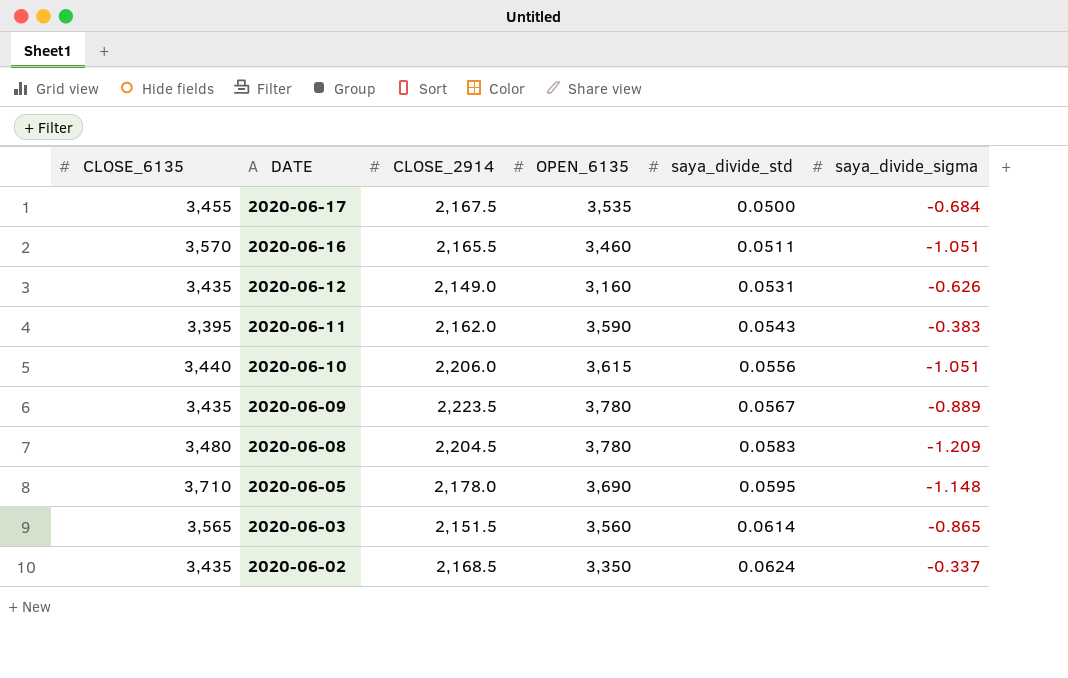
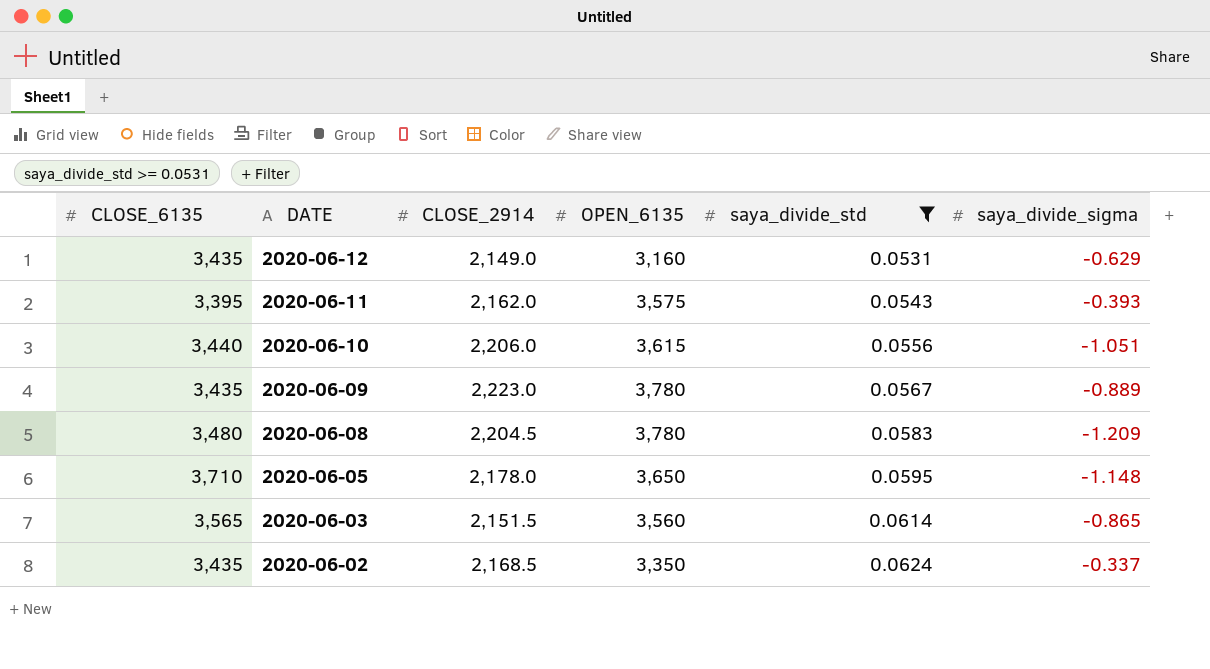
filter: none -> saya_divide_std >= 0.0531
2020-06-12 | saya_divide_sigma: -0.626 -> -0.629
2020-06-11 | OPEN_6135: 3,590 -> 3,575
2020-06-11 | saya_divide_sigma: -0.383 -> -0.393
2020-06-09 | CLOSE_2914: 2,223.5 -> 2,223.0
2020-06-05 | OPEN_6135: 3,690 -> 3,650

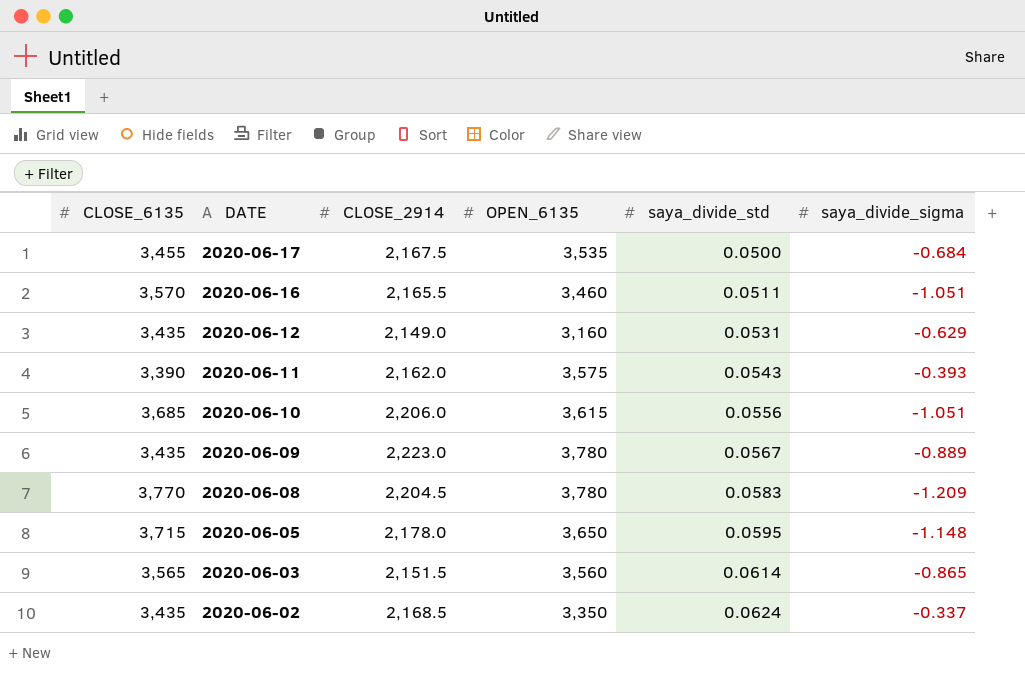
filter: saya_divide_std >= 0.0531 -> none
2020-06-11 | CLOSE_6135: 3,395 -> 3,390
2020-06-10 | CLOSE_6135: 3,440 -> 3,685
2020-06-08 | CLOSE_6135: 3,480 -> 3,770
2020-06-05 | CLOSE_6135: 3,710 -> 3,715

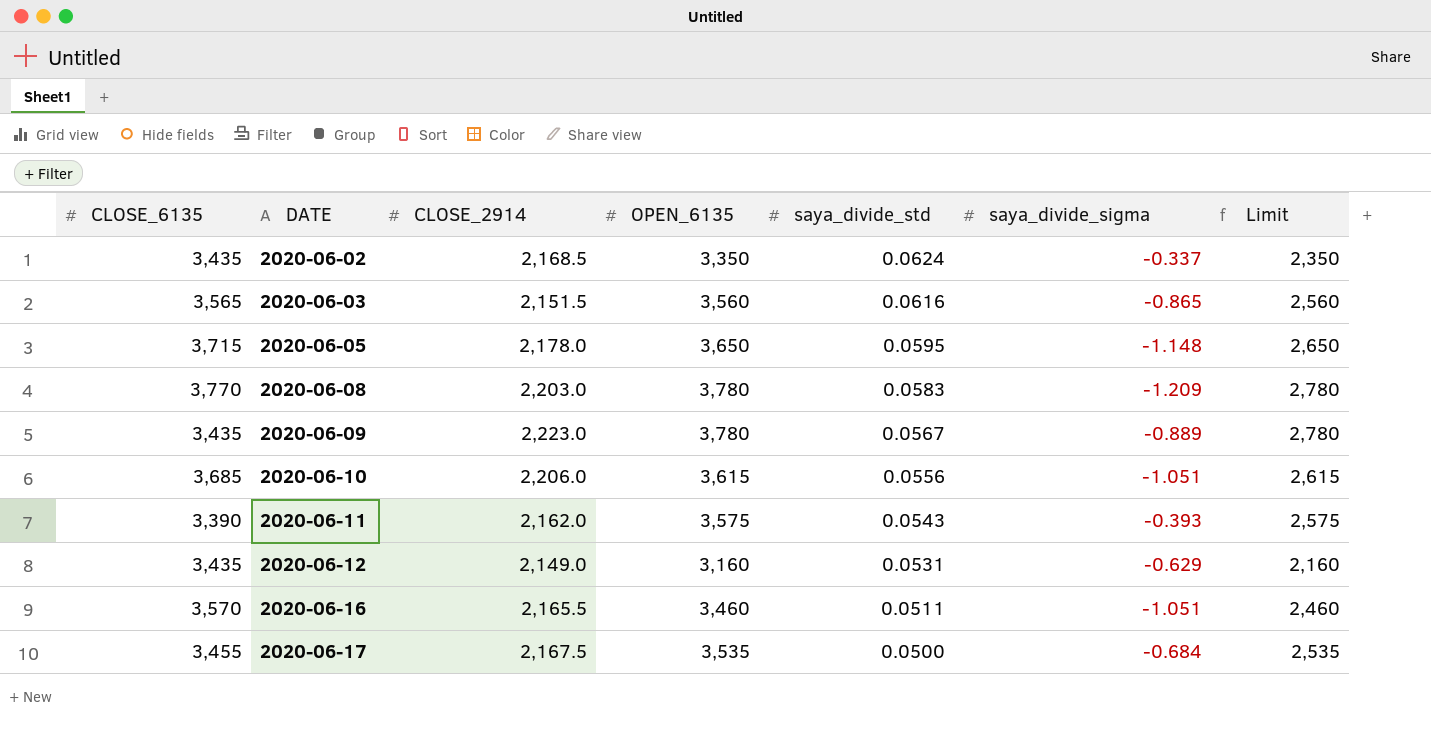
row order: DATE descending -> DATE ascending
column Limit | formula: none -> [OPEN_6135] - 1000
2020-06-03 | saya_divide_std: 0.0614 -> 0.0616
2020-06-08 | CLOSE_2914: 2,204.5 -> 2,203.0

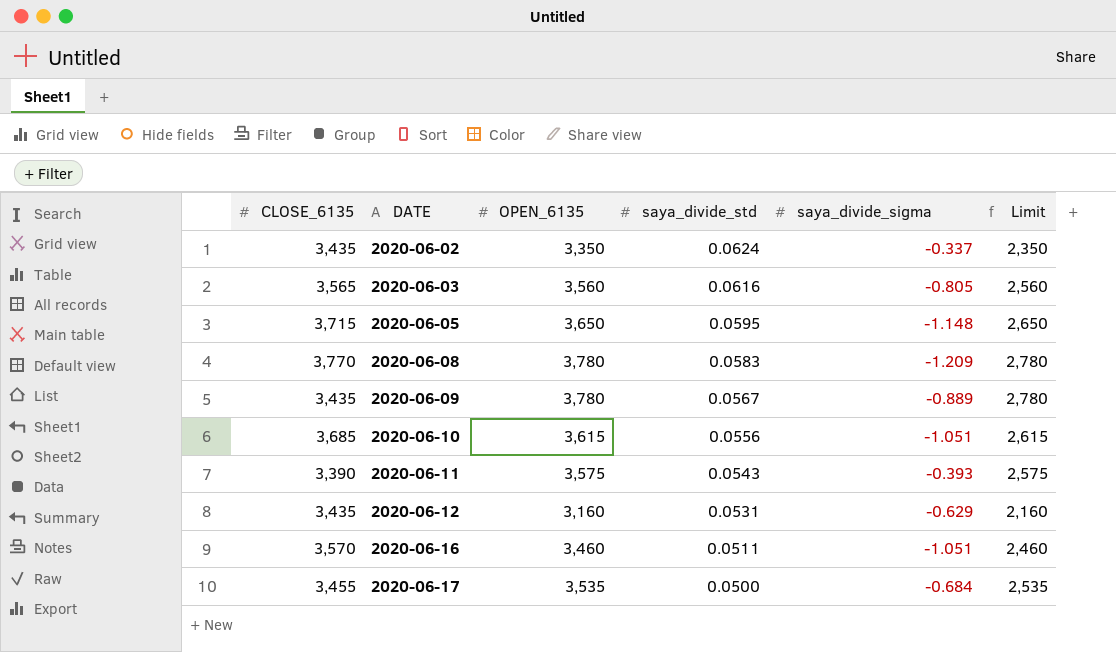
column CLOSE_2914 | position: 3 -> none
2020-06-03 | saya_divide_sigma: -0.865 -> -0.805

